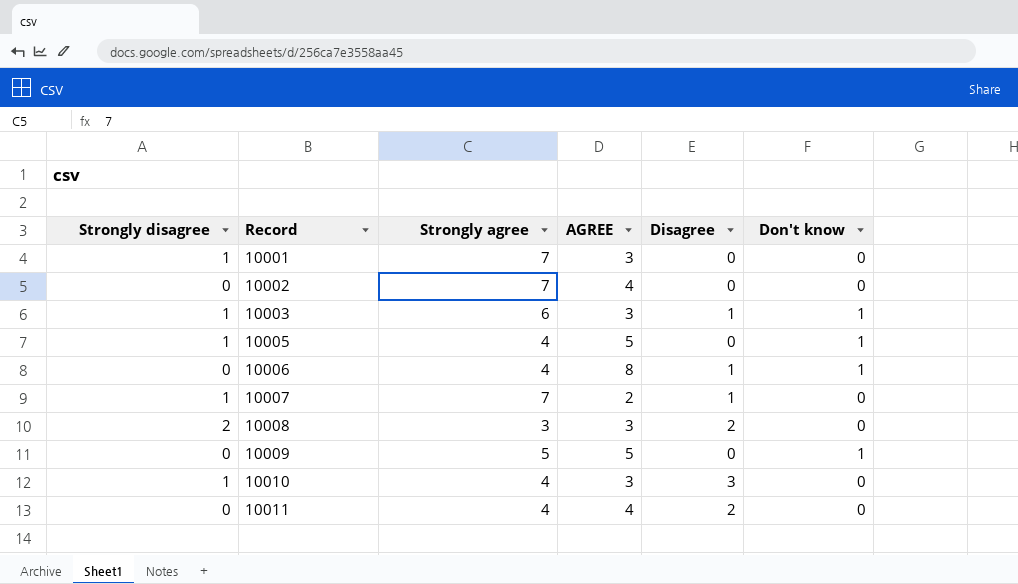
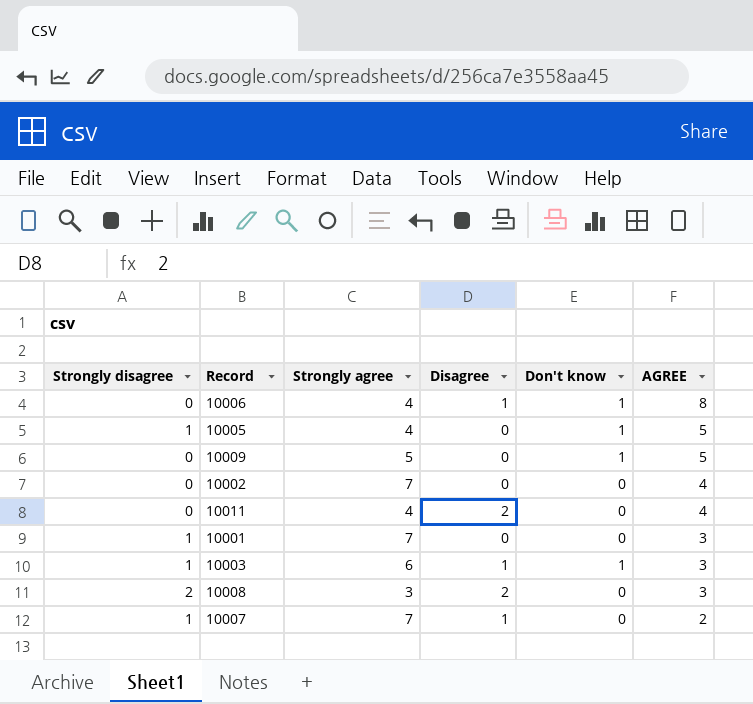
row order: Record ascending -> AGREE descending
column AGREE | position: 4 -> 6
row 10010: 1 | 4 | 3 | 3 | 0 -> none

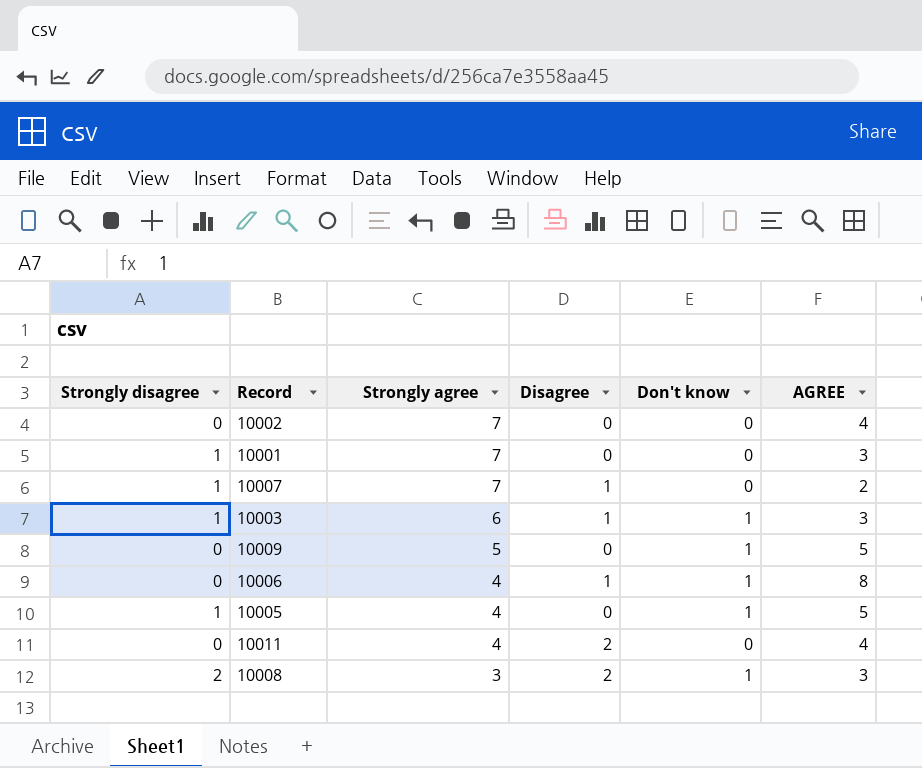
row order: AGREE descending -> Strongly agree descending
10008 | Don't know: 0 -> 1

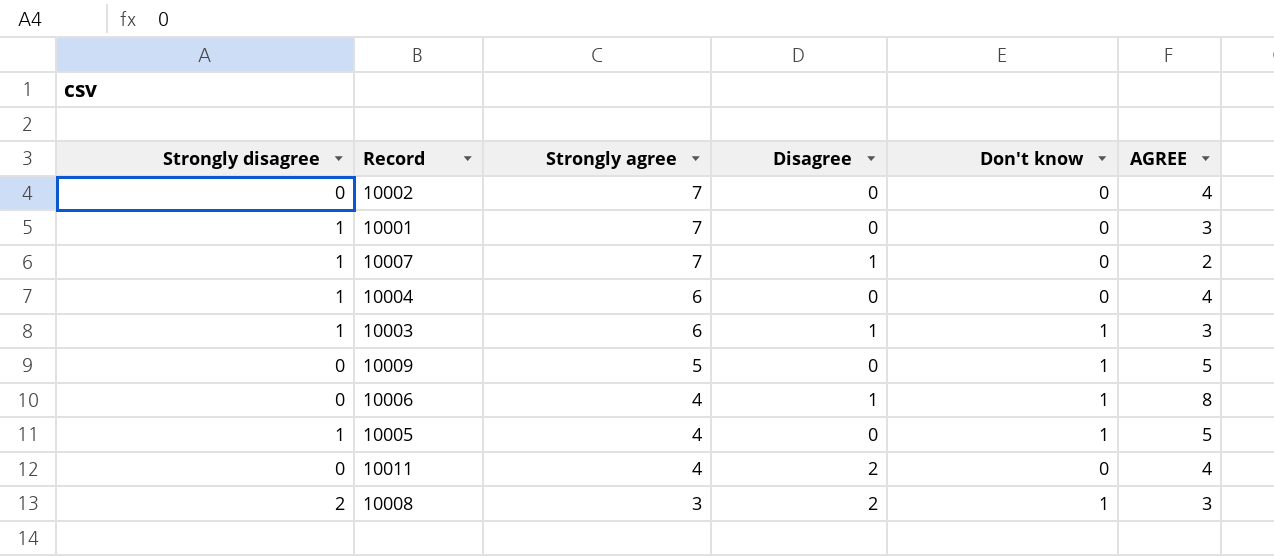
row 10004: none -> 1 | 6 | 0 | 0 | 4

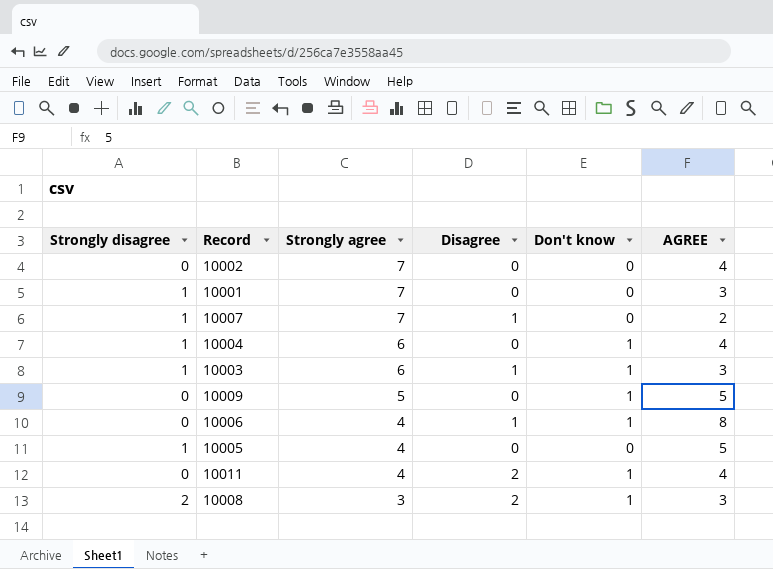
10004 | Don't know: 0 -> 1
10005 | Don't know: 1 -> 0
10011 | Don't know: 0 -> 1

